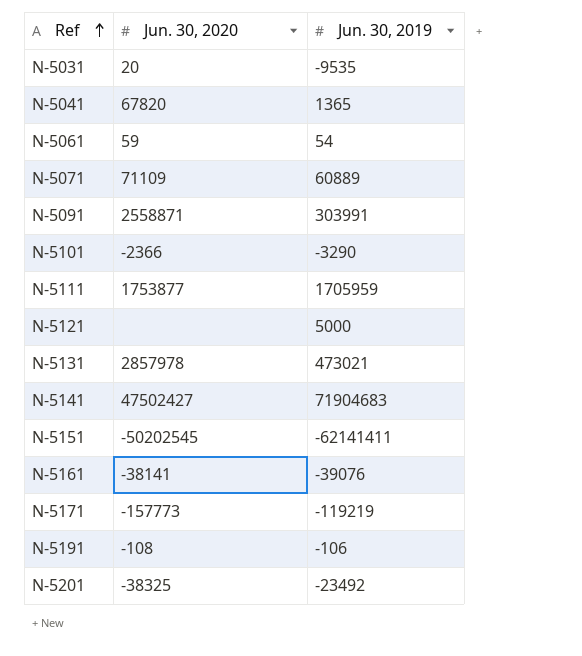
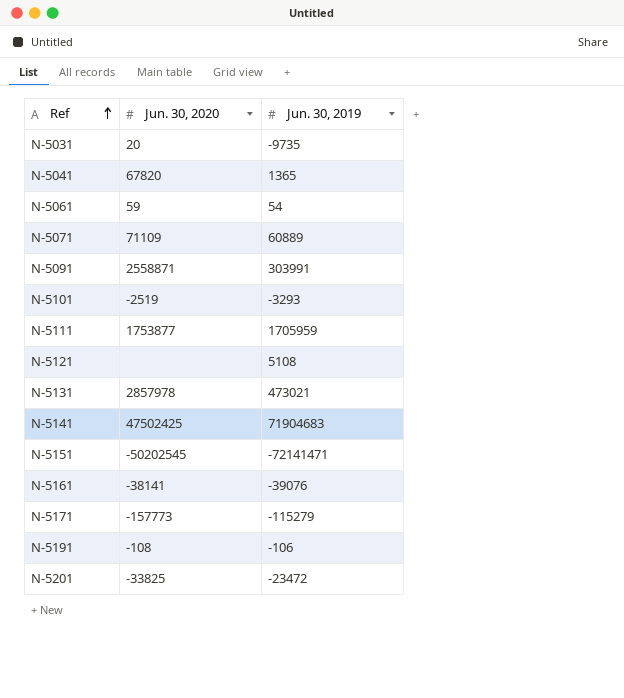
N-5031 | Jun. 30, 2019: -9535 -> -9735
N-5101 | Jun. 30, 2020: -2366 -> -2519
N-5101 | Jun. 30, 2019: -3290 -> -3293
N-5121 | Jun. 30, 2019: 5000 -> 5108
N-5141 | Jun. 30, 2020: 47502427 -> 47502425
N-5151 | Jun. 30, 2019: -62141411 -> -72141471
N-5171 | Jun. 30, 2019: -119219 -> -115279
N-5201 | Jun. 30, 2020: -38325 -> -33825
N-5201 | Jun. 30, 2019: -23492 -> -23472

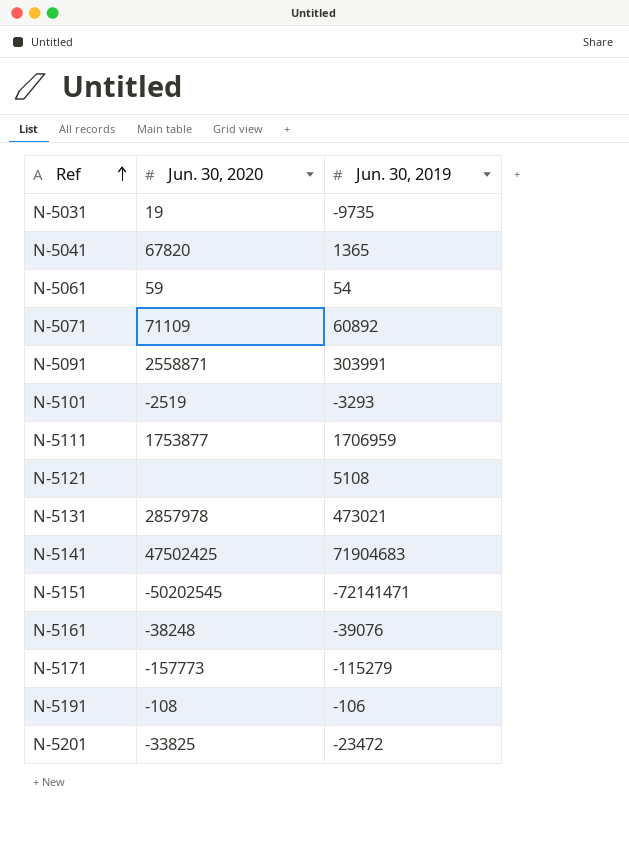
N-5031 | Jun. 30, 2020: 20 -> 19
N-5071 | Jun. 30, 2019: 60889 -> 60892
N-5111 | Jun. 30, 2019: 1705959 -> 1706959
N-5161 | Jun. 30, 2020: -38141 -> -38248

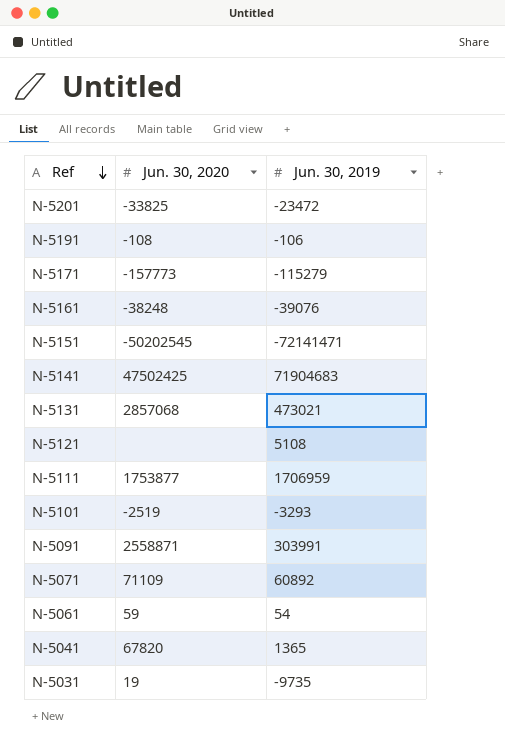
row order: Ref ascending -> Ref descending
N-5131 | Jun. 30, 2020: 2857978 -> 2857068

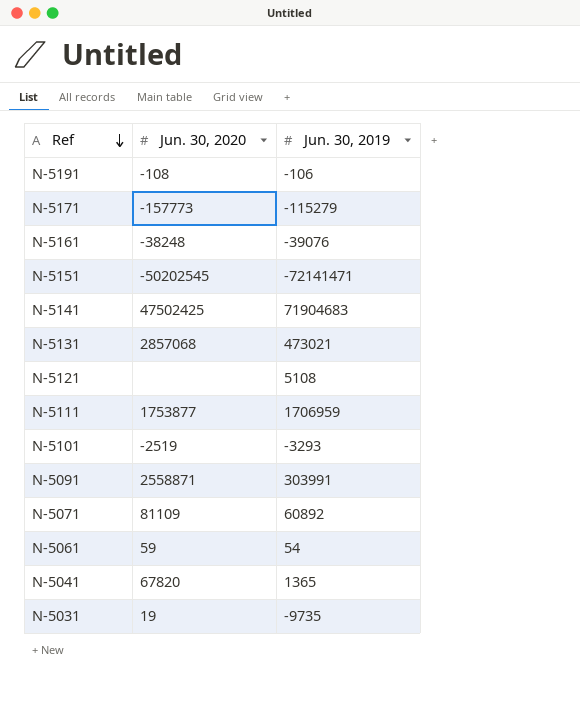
row N-5201: -33825 | -23472 -> none
N-5071 | Jun. 30, 2020: 71109 -> 81109

